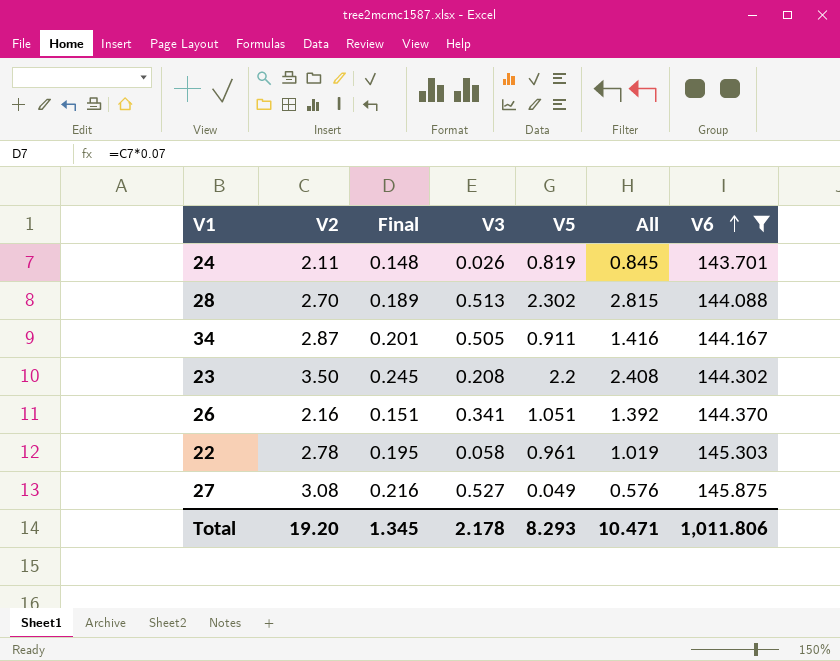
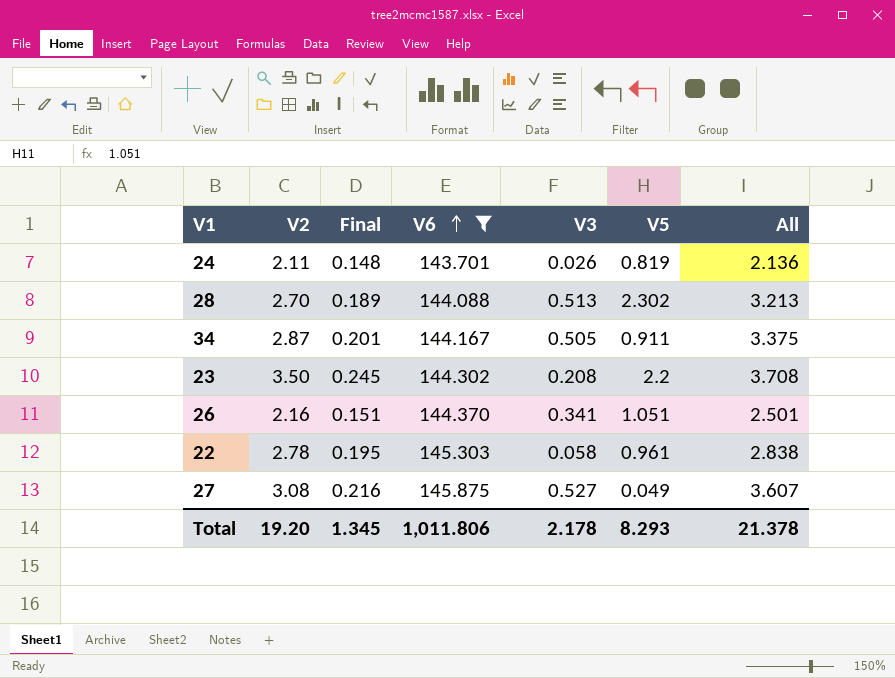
column V6 | position: 7 -> 4
column All | formula: [V3] + [V5] -> [V2] + [V3]
Total | All: 10.471 -> 21.378

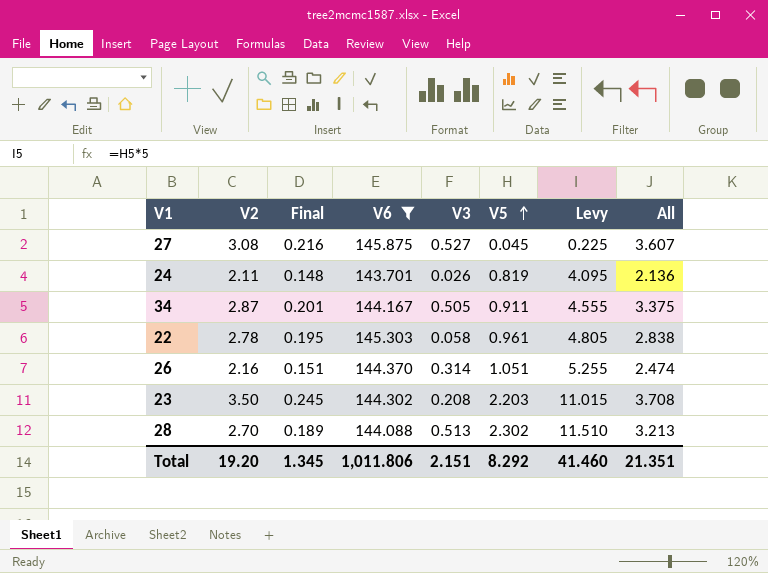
row order: V6 ascending -> V5 ascending
column Levy | formula: none -> [V5] * 5
27 | V5: 0.049 -> 0.045
26 | V3: 0.341 -> 0.314
26 | All: 2.501 -> 2.474
23 | V5: 2.2 -> 2.203
Total | V3: 2.178 -> 2.151
Total | V5: 8.293 -> 8.292
Total | All: 21.378 -> 21.351

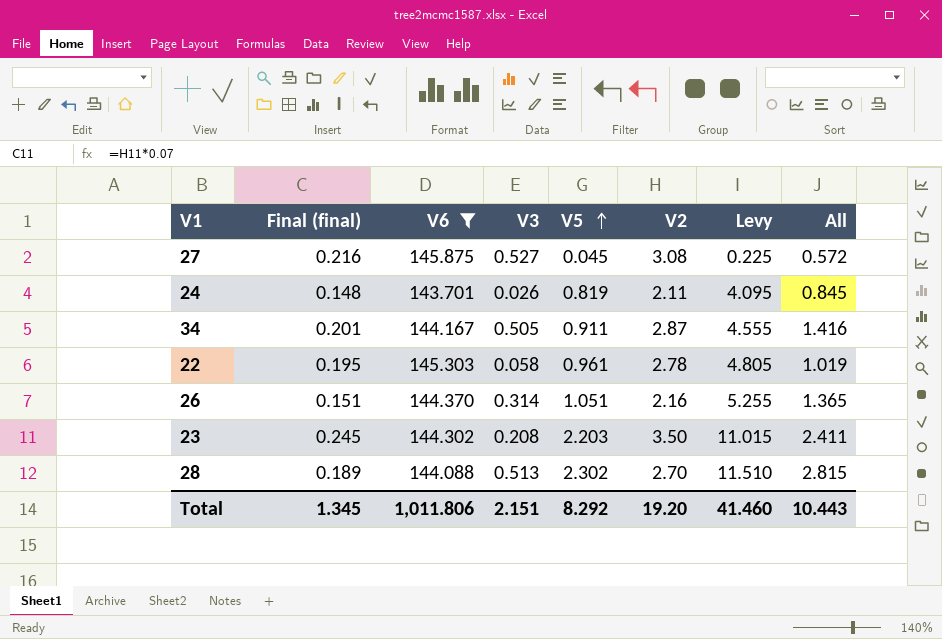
column name: Final -> Final (final)
column V2 | position: 2 -> 6
column All | formula: [V2] + [V3] -> [V3] + [V5]
Total | All: 21.351 -> 10.443

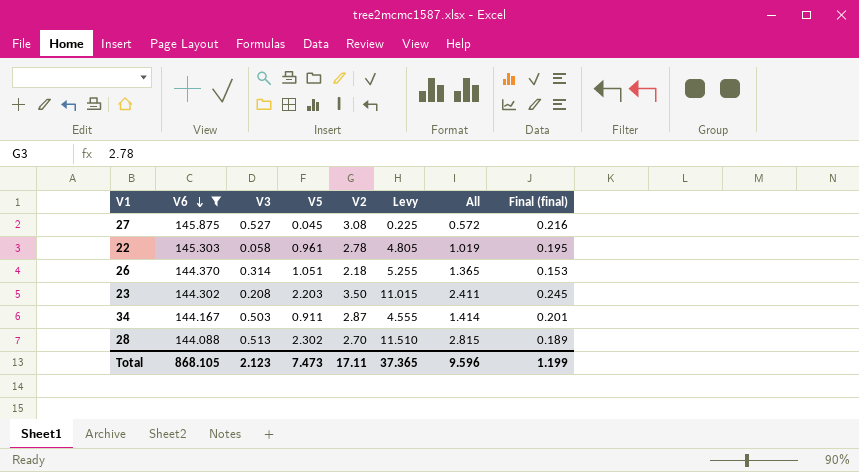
row order: V5 ascending -> V6 descending
column Final (final) | position: 2 -> 8
row 24: 0.148 | 143.701 | 0.026 | 0.819 | 2.11 | 4.095 | 0.845 -> none
26 | V2: 2.16 -> 2.18
26 | Final (final): 0.151 -> 0.153
34 | V3: 0.505 -> 0.503
34 | All: 1.416 -> 1.414
Total | V6: 1,011.806 -> 868.105
Total | V3: 2.151 -> 2.123
Total | V5: 8.292 -> 7.473
Total | V2: 19.20 -> 17.11
Total | Levy: 41.460 -> 37.365
Total | All: 10.443 -> 9.596
Total | Final (final): 1.345 -> 1.199

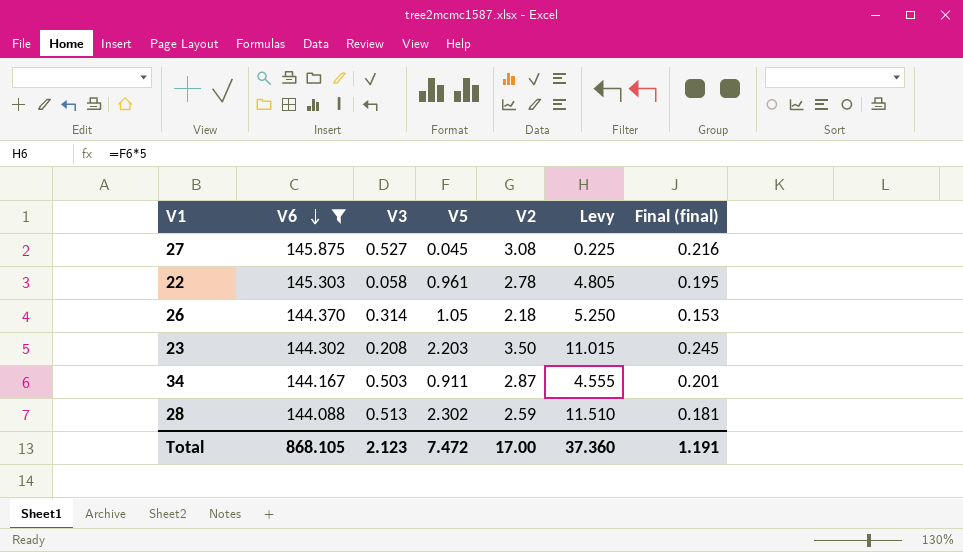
column All | formula: [V3] + [V5] -> none
26 | V5: 1.051 -> 1.05
26 | Levy: 5.255 -> 5.250
28 | V2: 2.70 -> 2.59
28 | Final (final): 0.189 -> 0.181
Total | V5: 7.473 -> 7.472
Total | V2: 17.11 -> 17.00
Total | Levy: 37.365 -> 37.360
Total | Final (final): 1.199 -> 1.191

